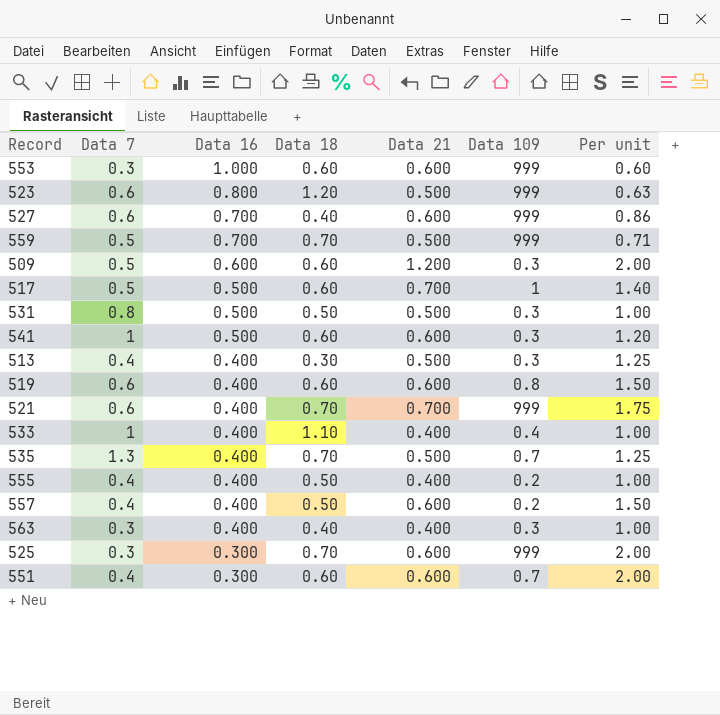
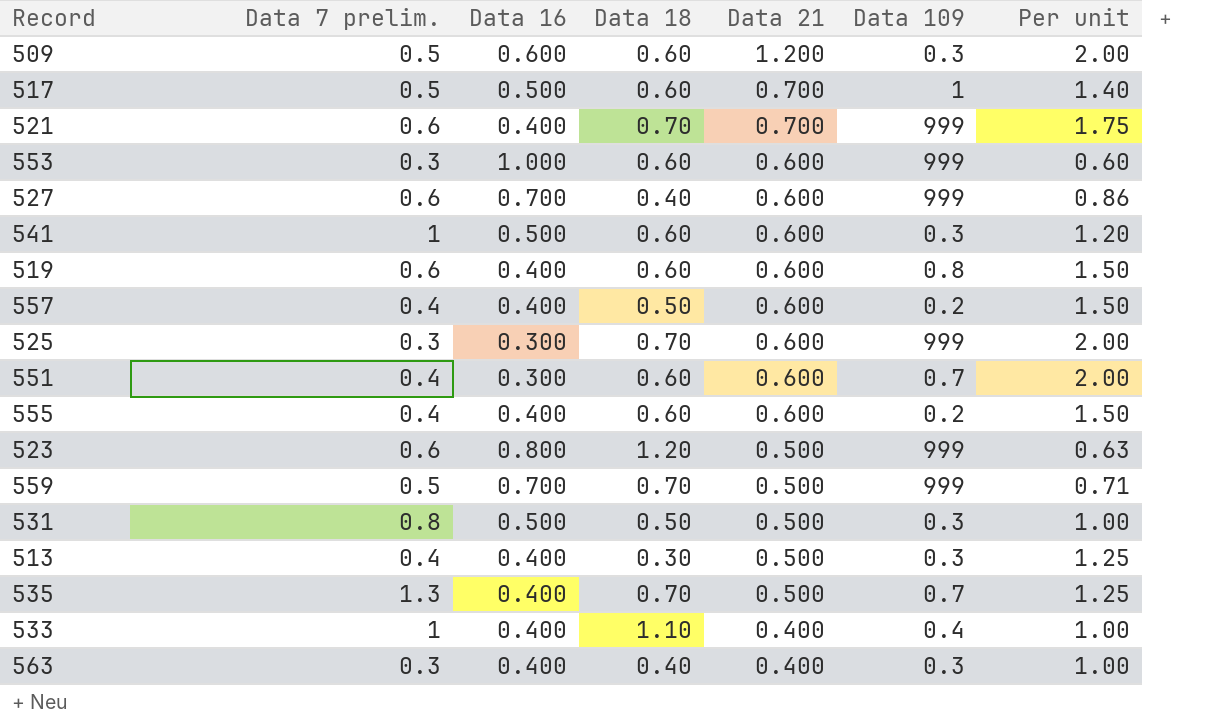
row order: Data 16 descending -> Data 21 descending
column name: Data 7 -> Data 7 prelim.
555 | Data 18: 0.50 -> 0.60
555 | Data 21: 0.400 -> 0.600
555 | Per unit: 1.00 -> 1.50

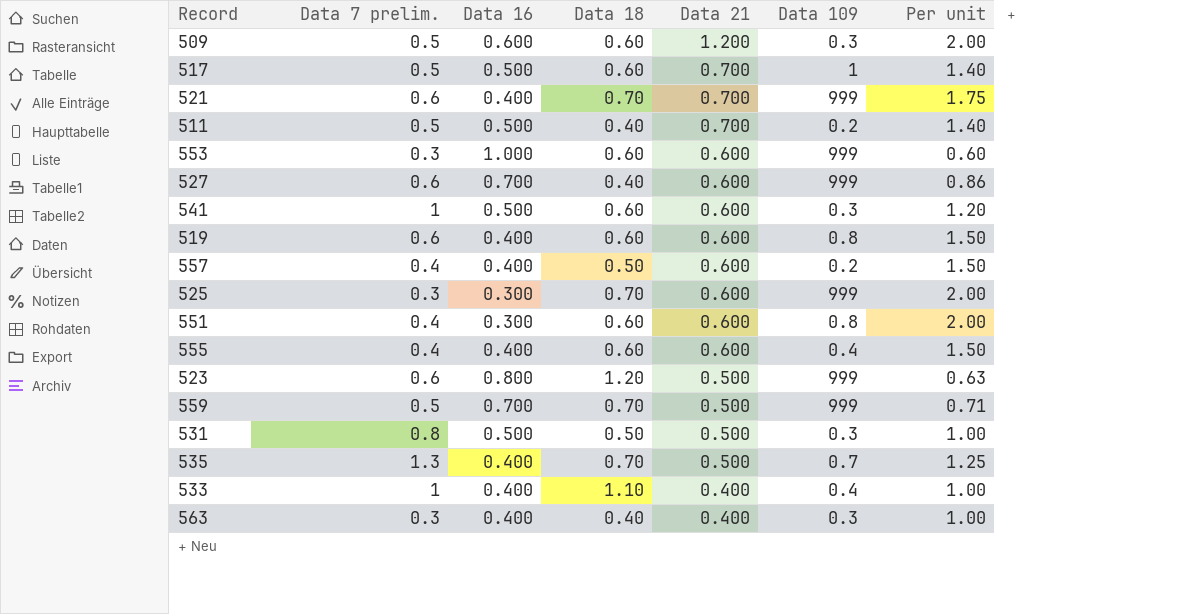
row 513: 0.4 | 0.400 | 0.30 | 0.500 | 0.3 | 1.25 -> none
row 511: none -> 0.5 | 0.500 | 0.40 | 0.700 | 0.2 | 1.40
551 | Data 109: 0.7 -> 0.8
555 | Data 109: 0.2 -> 0.4

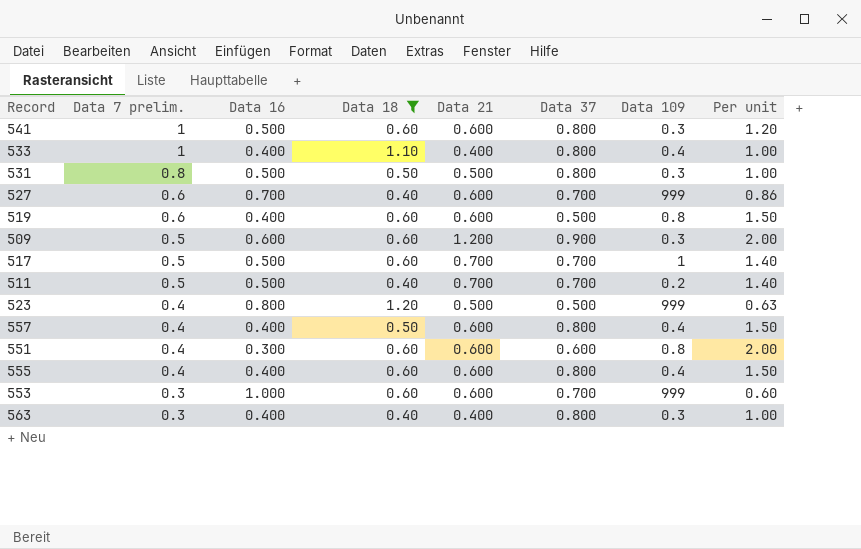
filter: none -> Data 18 != 0.70
row order: Data 21 descending -> Data 7 prelim. descending
column Data 37 | position: none -> 6
523 | Data 7 prelim.: 0.6 -> 0.4
557 | Data 109: 0.2 -> 0.4

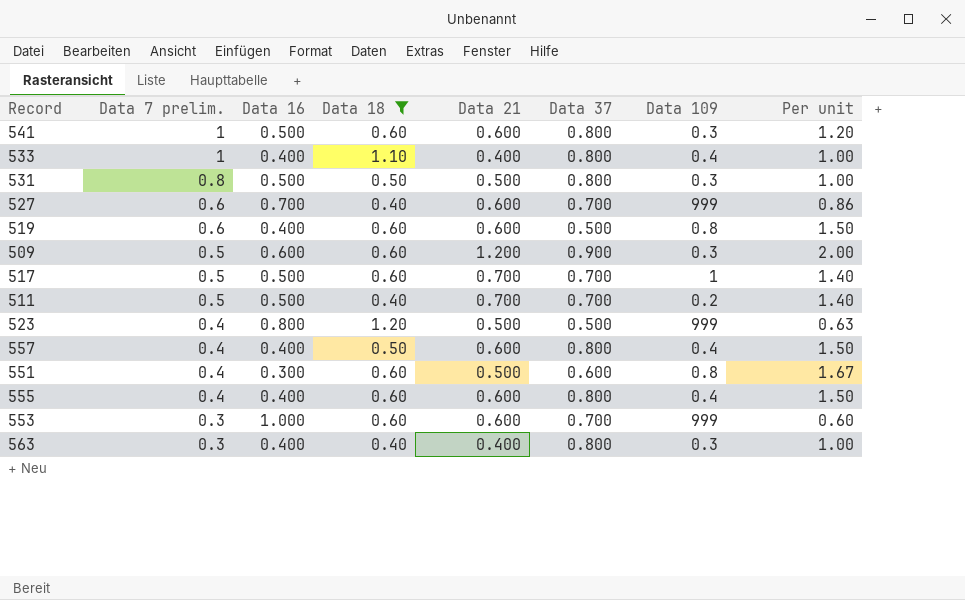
551 | Data 21: 0.600 -> 0.500
551 | Per unit: 2.00 -> 1.67

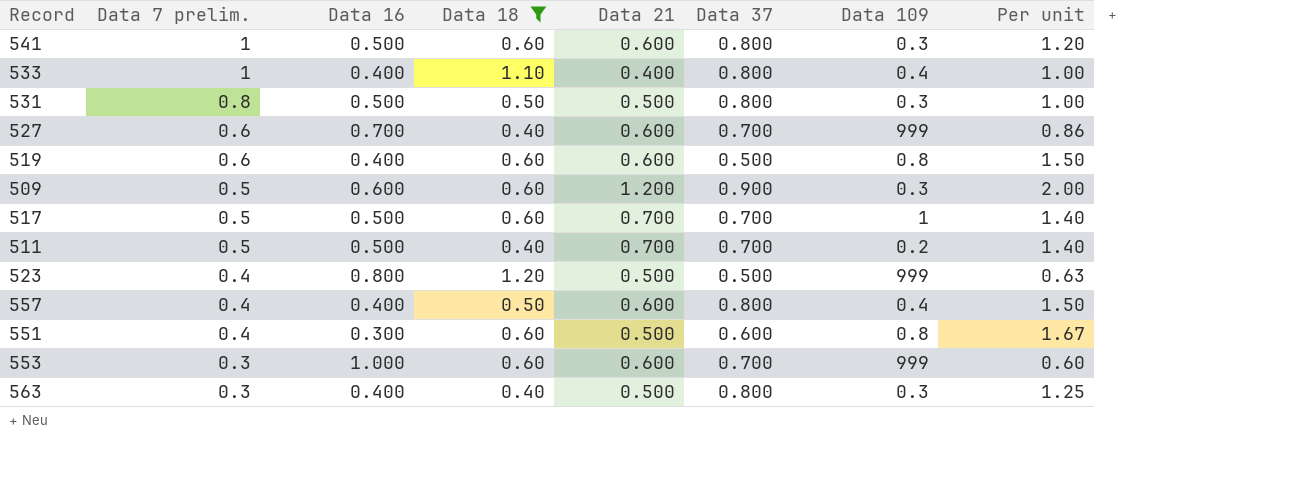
row 555: 0.4 | 0.400 | 0.60 | 0.600 | 0.800 | 0.4 | 1.50 -> none
563 | Data 21: 0.400 -> 0.500
563 | Per unit: 1.00 -> 1.25

